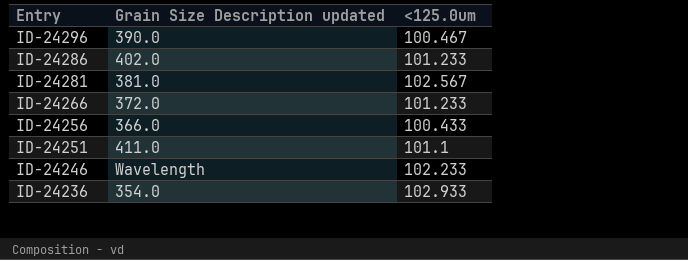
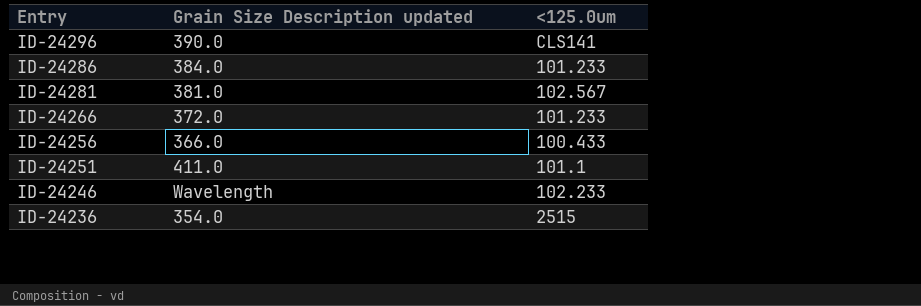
ID-24296 | <125.0um: 100.467 -> CLS141
ID-24286 | Grain Size Description updated: 402.0 -> 384.0
ID-24236 | <125.0um: 102.933 -> 2515

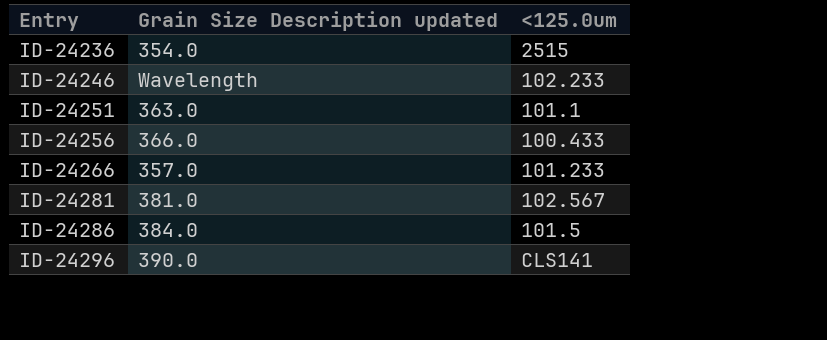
row order: Entry descending -> Entry ascending
ID-24251 | Grain Size Description updated: 411.0 -> 363.0
ID-24266 | Grain Size Description updated: 372.0 -> 357.0
ID-24286 | <125.0um: 101.233 -> 101.5

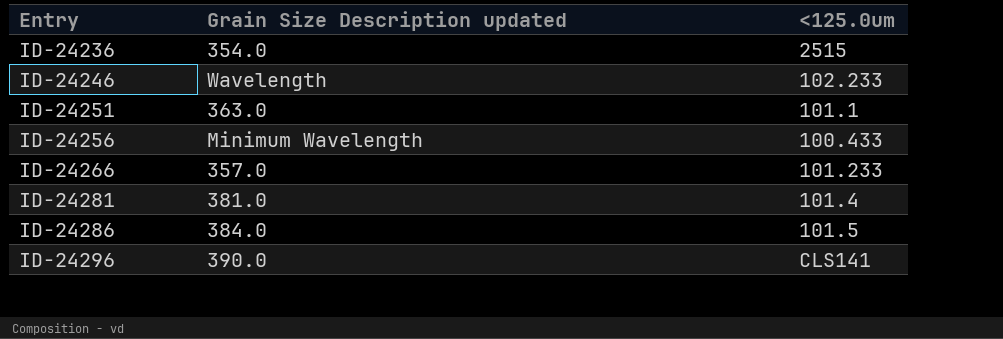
ID-24256 | Grain Size Description updated: 366.0 -> Minimum Wavelength
ID-24281 | <125.0um: 102.567 -> 101.4

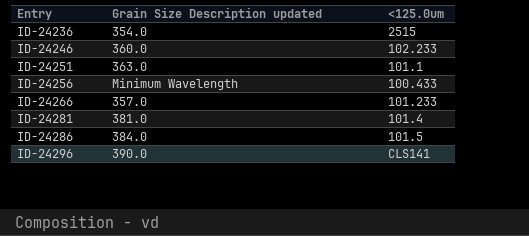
ID-24246 | Grain Size Description updated: Wavelength -> 360.0

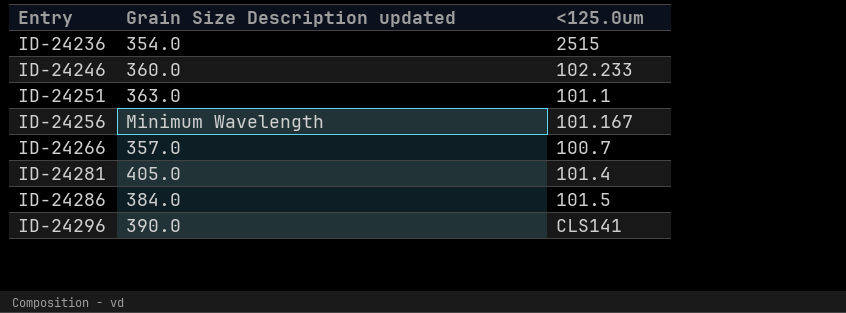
ID-24256 | <125.0um: 100.433 -> 101.167
ID-24266 | <125.0um: 101.233 -> 100.7
ID-24281 | Grain Size Description updated: 381.0 -> 405.0

